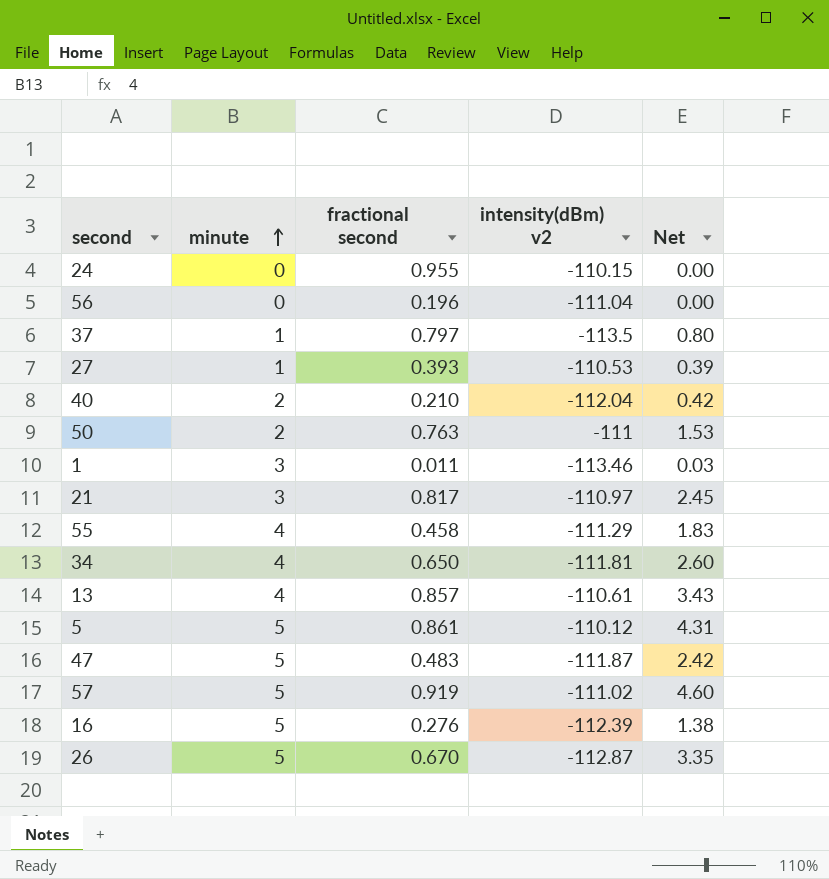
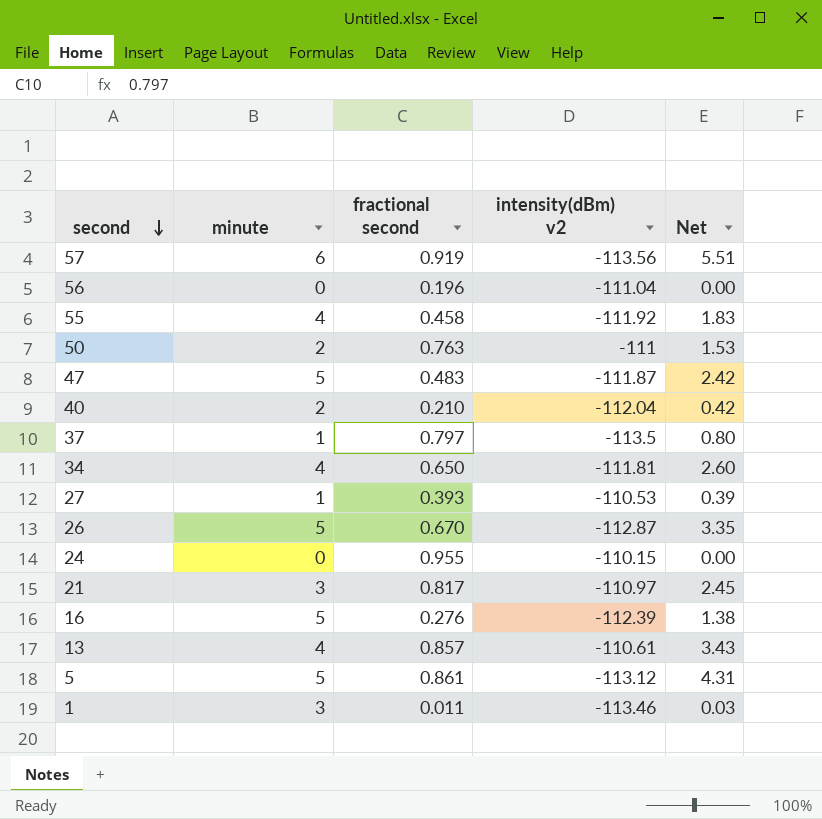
row order: minute ascending -> second descending
57 | minute: 5 -> 6
57 | intensity(dBm) v2: -111.02 -> -113.56
57 | Net: 4.60 -> 5.51
55 | intensity(dBm) v2: -111.29 -> -111.92
5 | intensity(dBm) v2: -110.12 -> -113.12

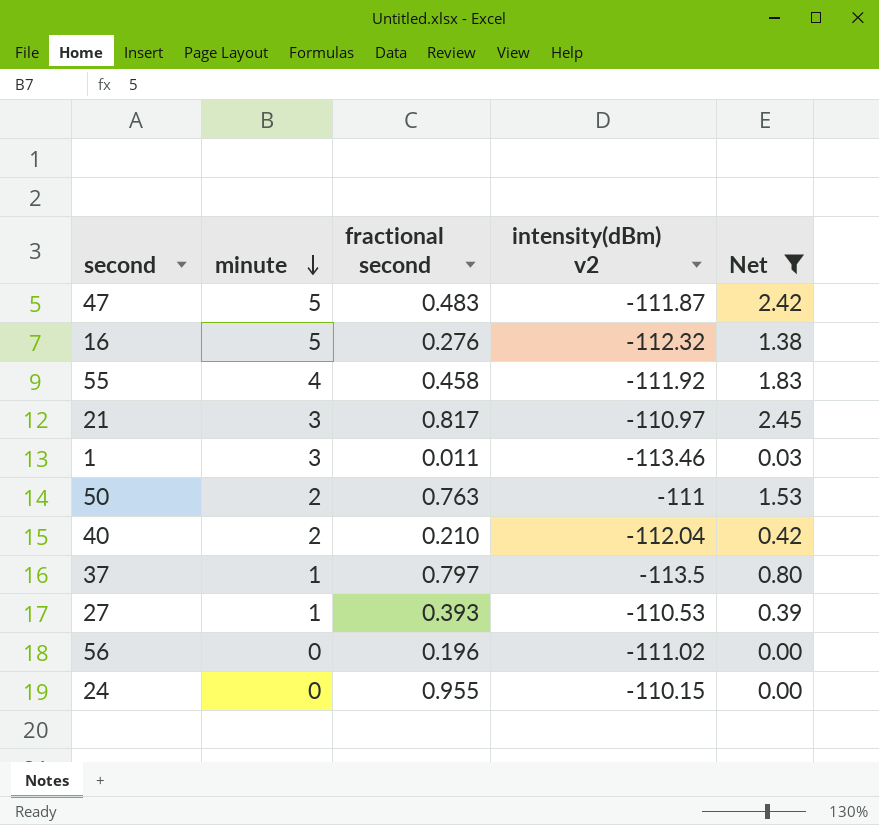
filter: none -> Net <= 2.45
row order: second descending -> minute descending
16 | intensity(dBm) v2: -112.39 -> -112.32
56 | intensity(dBm) v2: -111.04 -> -111.02

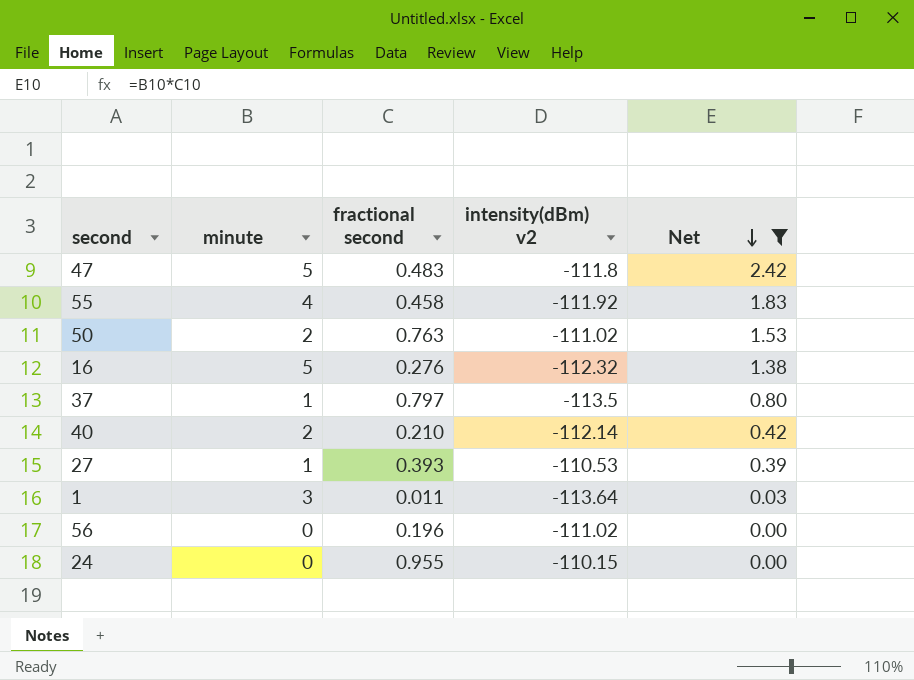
row order: minute descending -> Net descending
row 21: 3 | 0.817 | -110.97 | 2.45 -> none
47 | intensity(dBm) v2: -111.87 -> -111.8
50 | intensity(dBm) v2: -111 -> -111.02
40 | intensity(dBm) v2: -112.04 -> -112.14
1 | intensity(dBm) v2: -113.46 -> -113.64

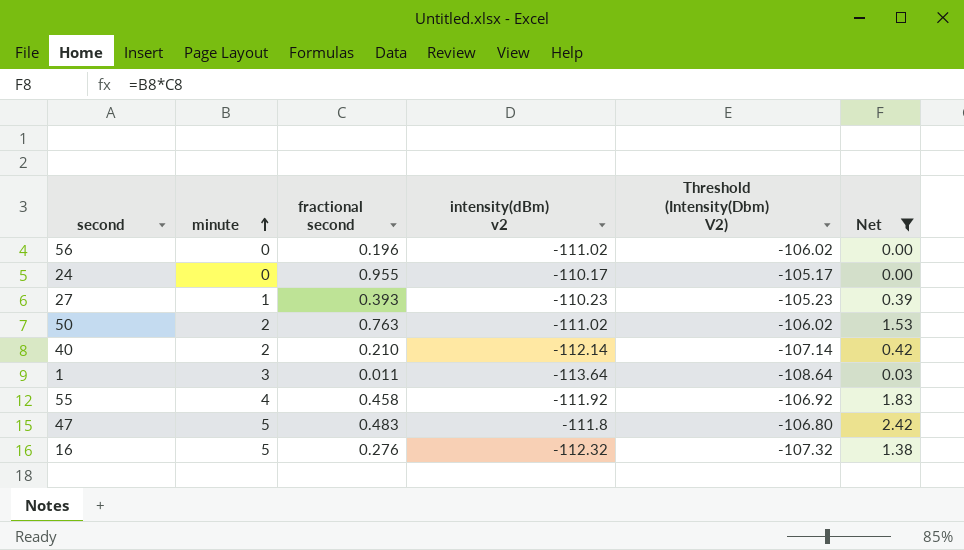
row order: Net descending -> minute ascending
column Threshold (Intensity(Dbm) V2) | formula: none -> [intensity(dBm) v2] + 5
row 37: 1 | 0.797 | -113.5 | 0.80 -> none
24 | intensity(dBm) v2: -110.15 -> -110.17
27 | intensity(dBm) v2: -110.53 -> -110.23

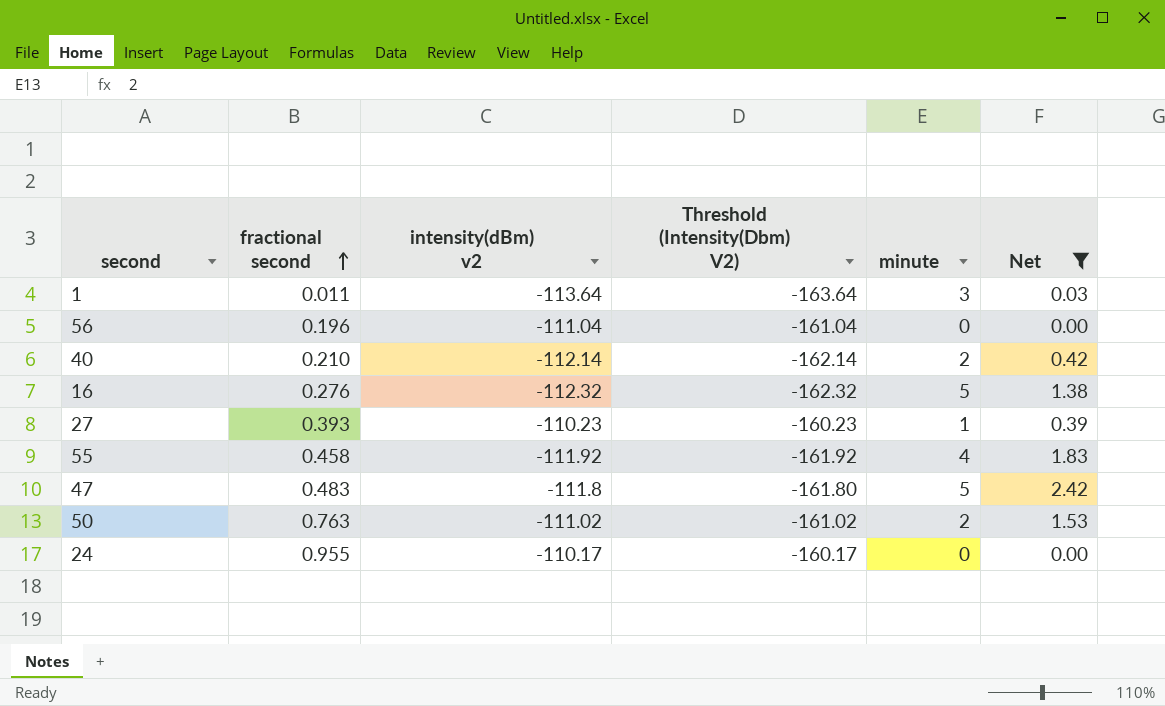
row order: minute ascending -> fractional second ascending
column Threshold (Intensity(Dbm) V2) | formula: [intensity(dBm) v2] + 5 -> [intensity(dBm) v2] - 50
column minute | position: 2 -> 5
56 | intensity(dBm) v2: -111.02 -> -111.04

